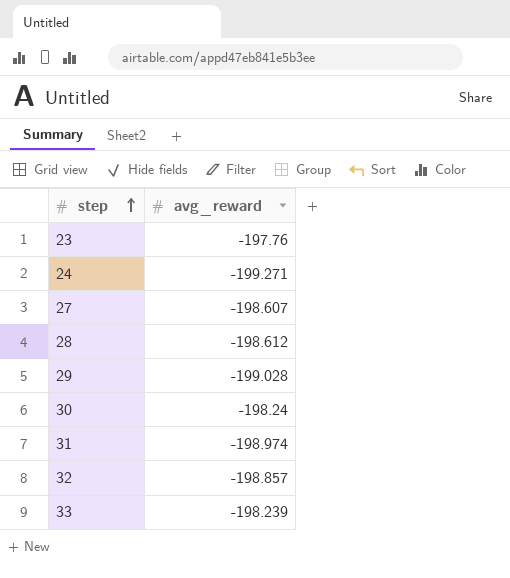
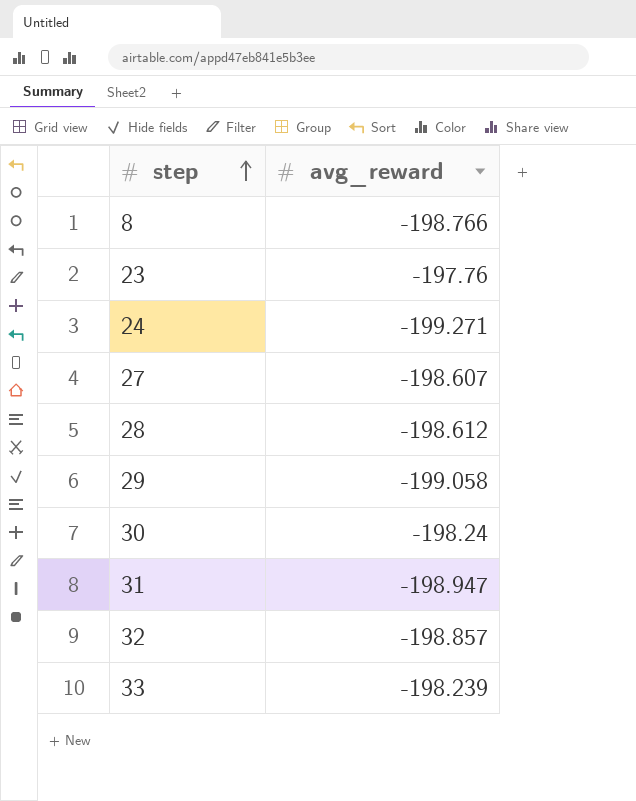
row 8: none -> -198.766
29 | avg_reward: -199.028 -> -199.058
31 | avg_reward: -198.974 -> -198.947

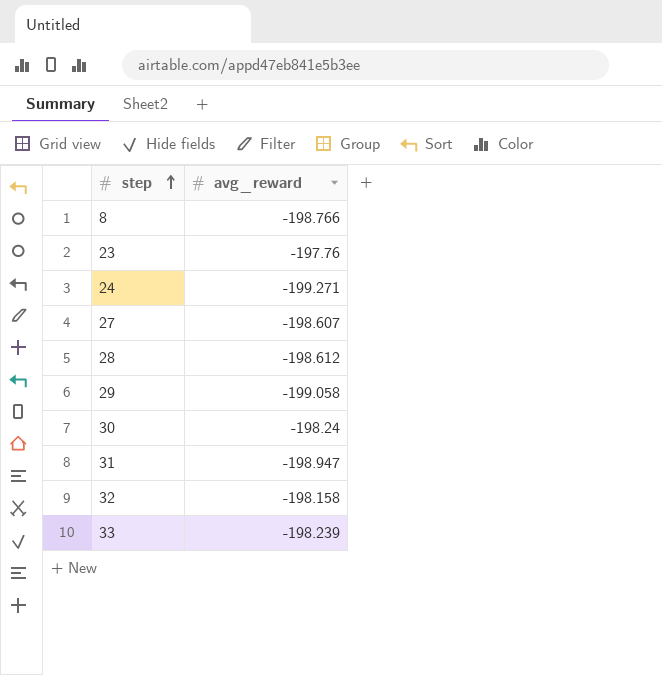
32 | avg_reward: -198.857 -> -198.158

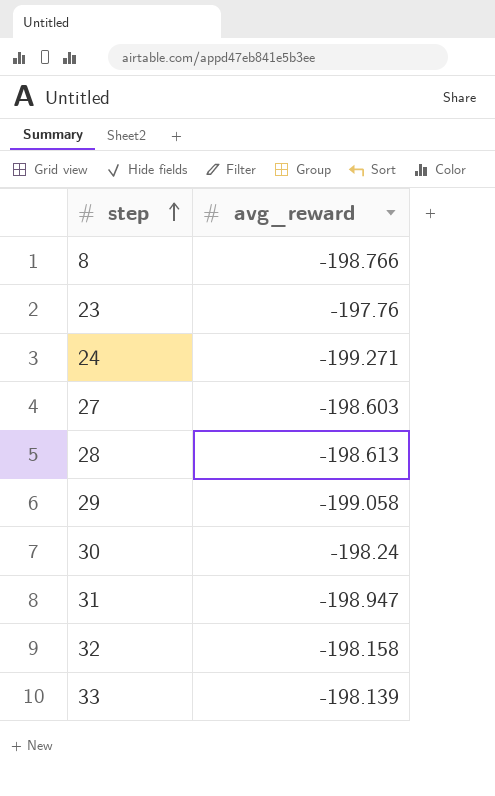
27 | avg_reward: -198.607 -> -198.603
28 | avg_reward: -198.612 -> -198.613
33 | avg_reward: -198.239 -> -198.139

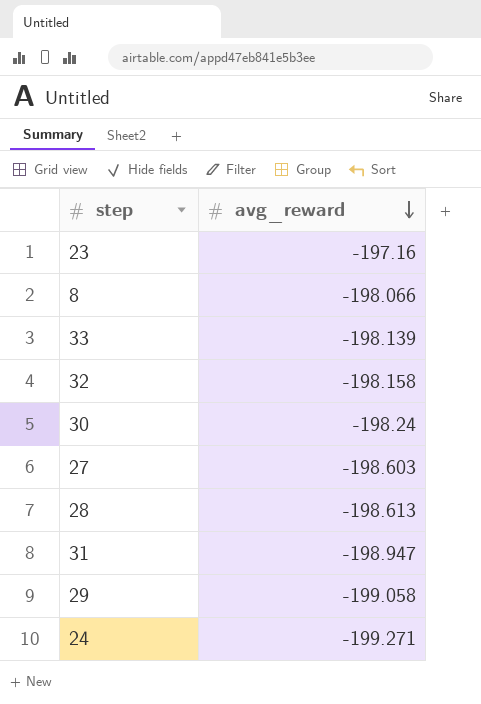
row order: step ascending -> avg_reward descending
23 | avg_reward: -197.76 -> -197.16
8 | avg_reward: -198.766 -> -198.066

